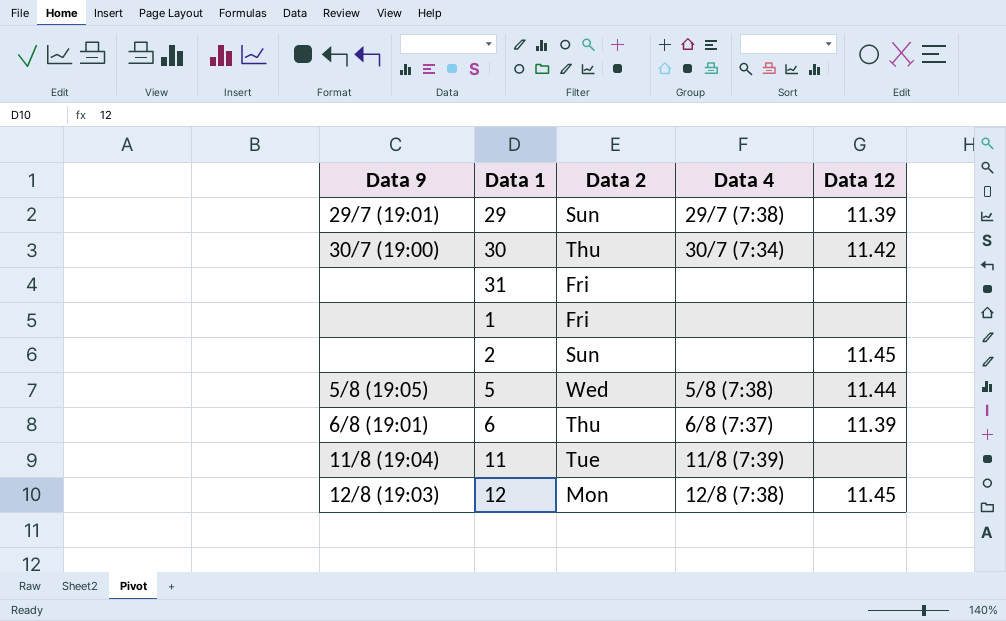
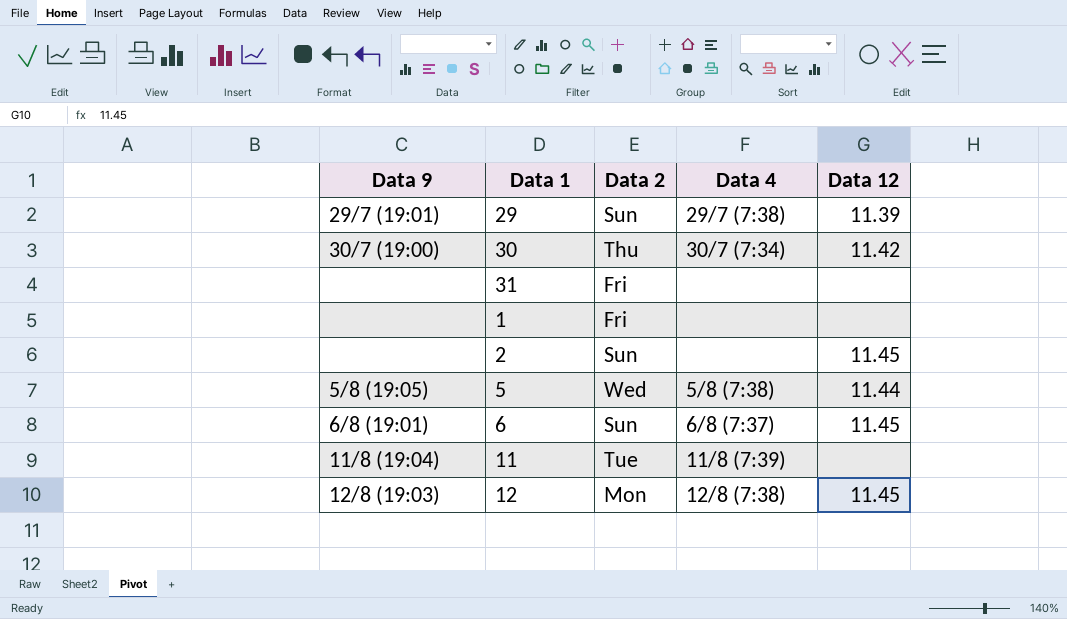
6 | Data 2: Thu -> Sun
6 | Data 12: 11.39 -> 11.45

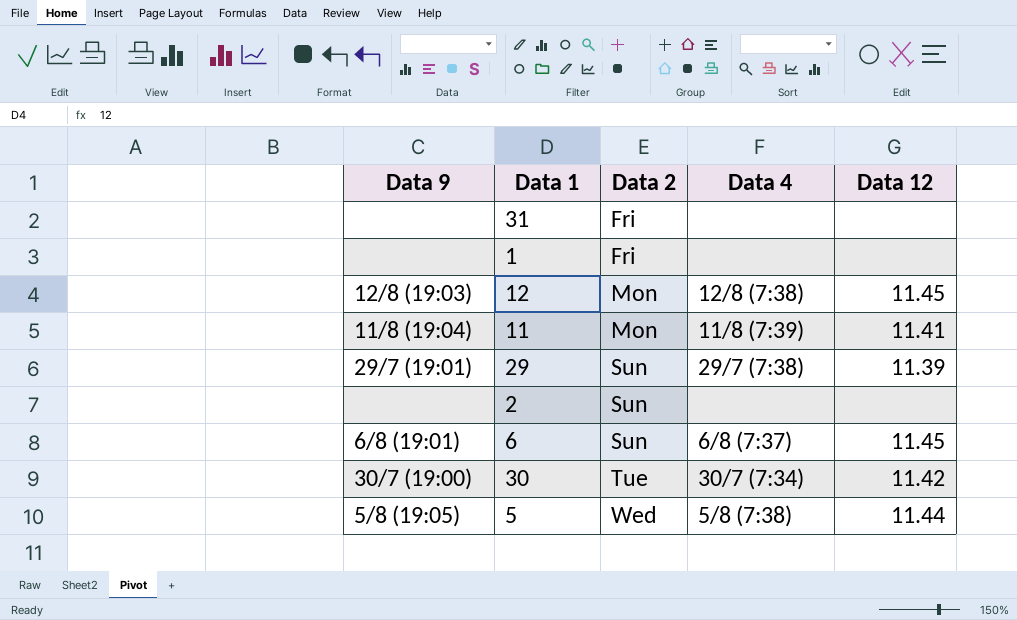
row order: none -> Data 2 ascending
11 | Data 2: Tue -> Mon
11 | Data 12: none -> 11.41
2 | Data 12: 11.45 -> none
30 | Data 2: Thu -> Tue

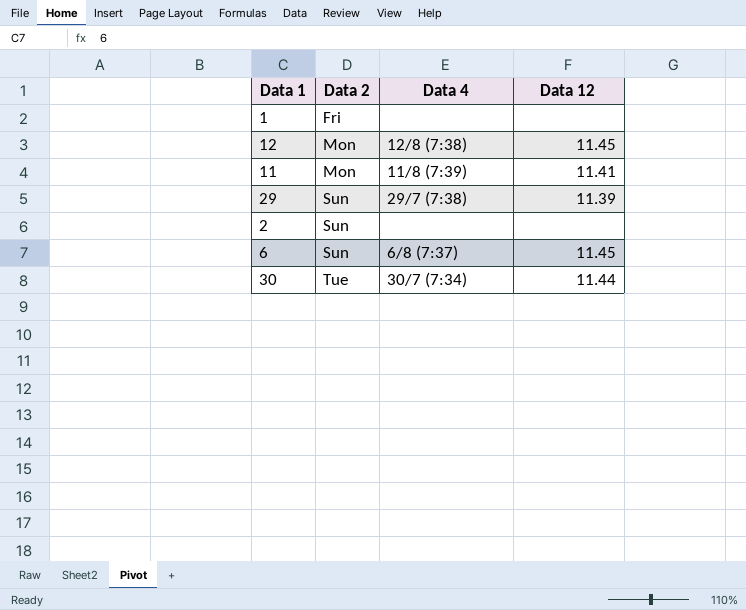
column Data 9 | position: 1 -> none
row 31: none | Fri | none | none -> none
row 5: 5/8 (19:05) | Wed | 5/8 (7:38) | 11.44 -> none
30 | Data 12: 11.42 -> 11.44

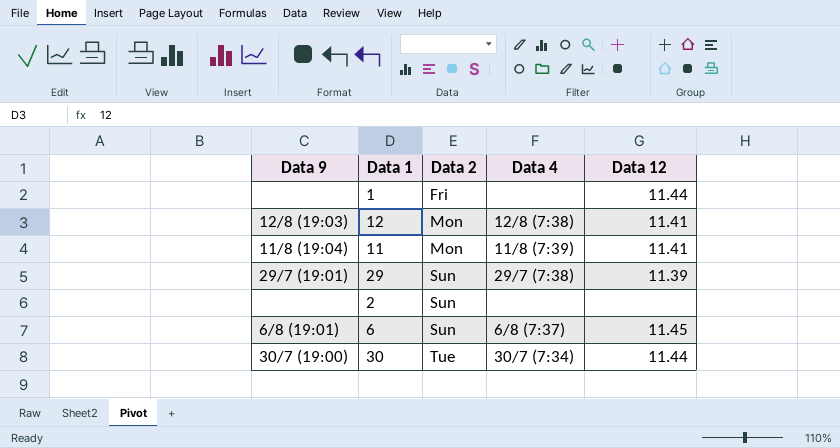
column Data 9 | position: none -> 1
1 | Data 12: none -> 11.44
12 | Data 12: 11.45 -> 11.41

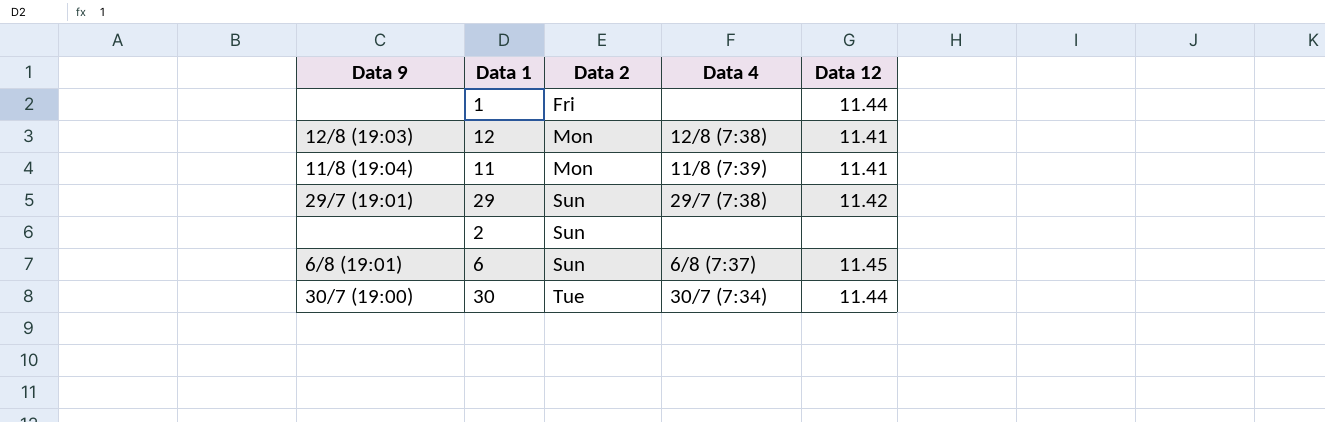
29 | Data 12: 11.39 -> 11.42

